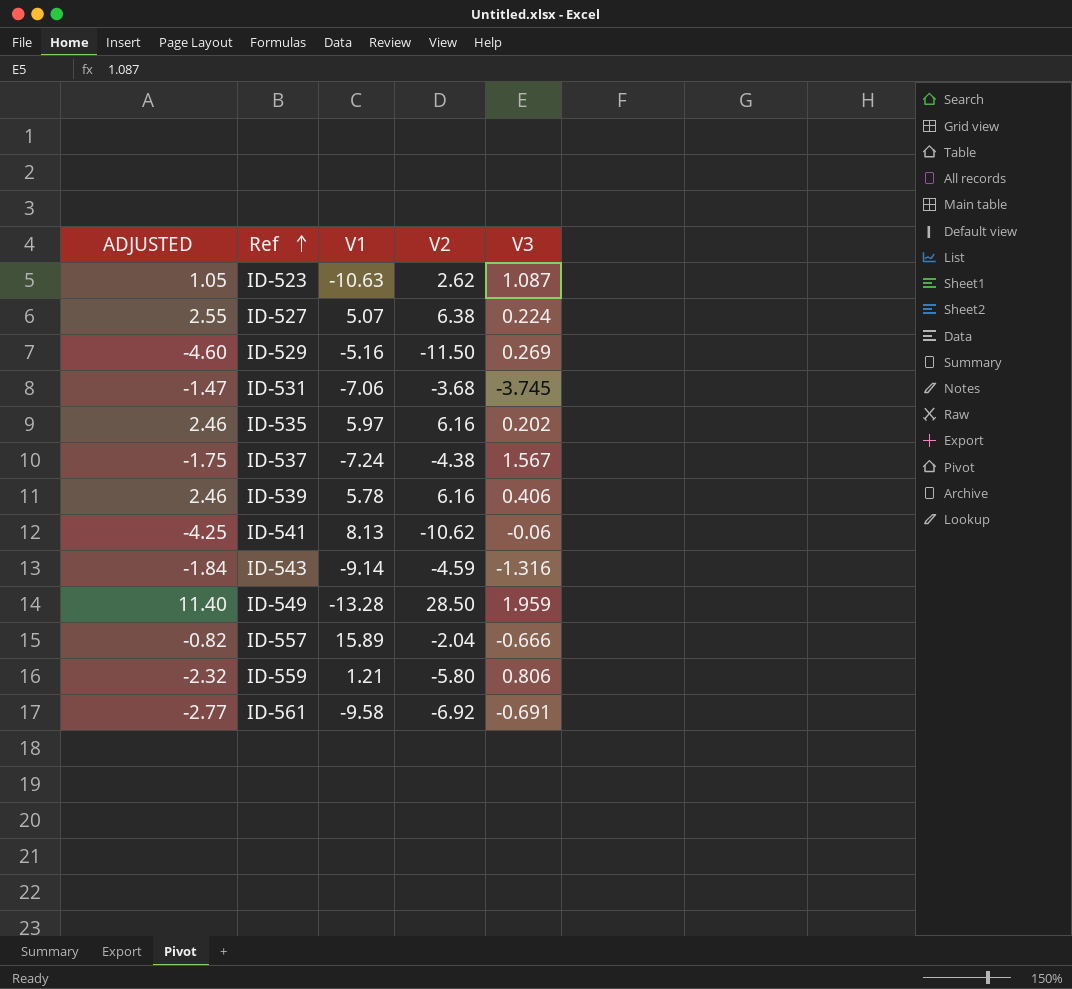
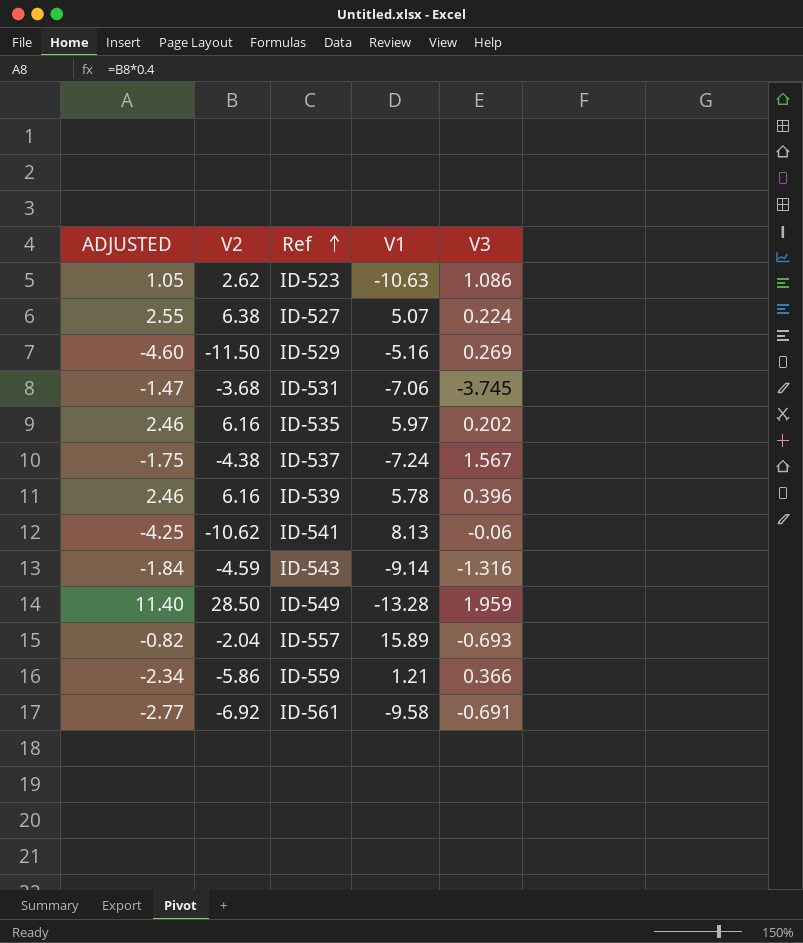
column V2 | position: 4 -> 2
ID-523 | V3: 1.087 -> 1.086
ID-539 | V3: 0.406 -> 0.396
ID-557 | V3: -0.666 -> -0.693
ID-559 | ADJUSTED: -2.32 -> -2.34
ID-559 | V2: -5.80 -> -5.86
ID-559 | V3: 0.806 -> 0.366

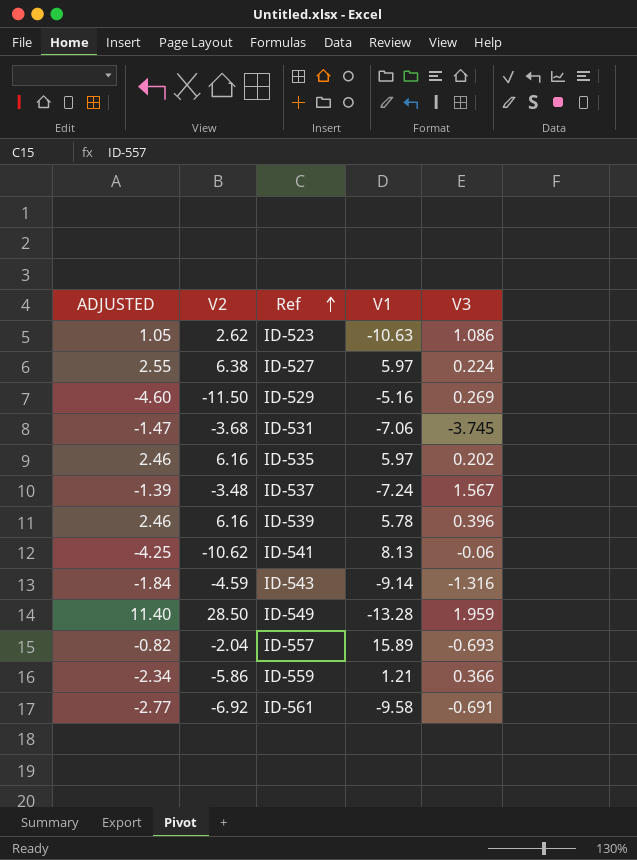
ID-527 | V1: 5.07 -> 5.97
ID-537 | ADJUSTED: -1.75 -> -1.39
ID-537 | V2: -4.38 -> -3.48

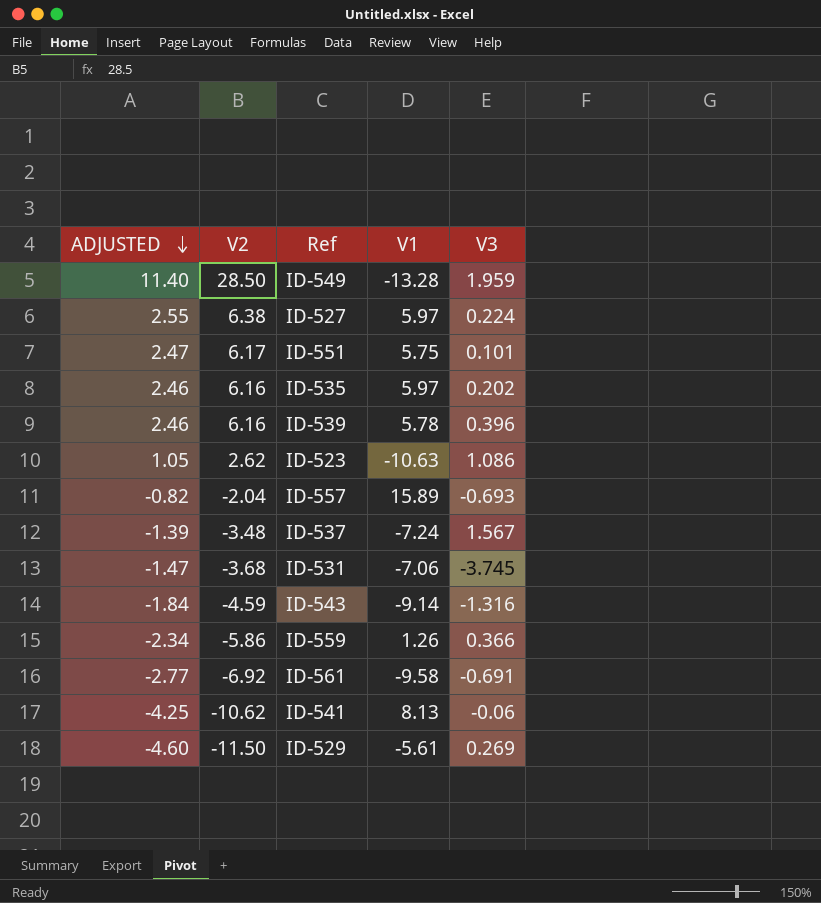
row order: Ref ascending -> ADJUSTED descending
row ID-551: none -> 2.47 | 6.17 | 5.75 | 0.101
ID-559 | V1: 1.21 -> 1.26
ID-529 | V1: -5.16 -> -5.61

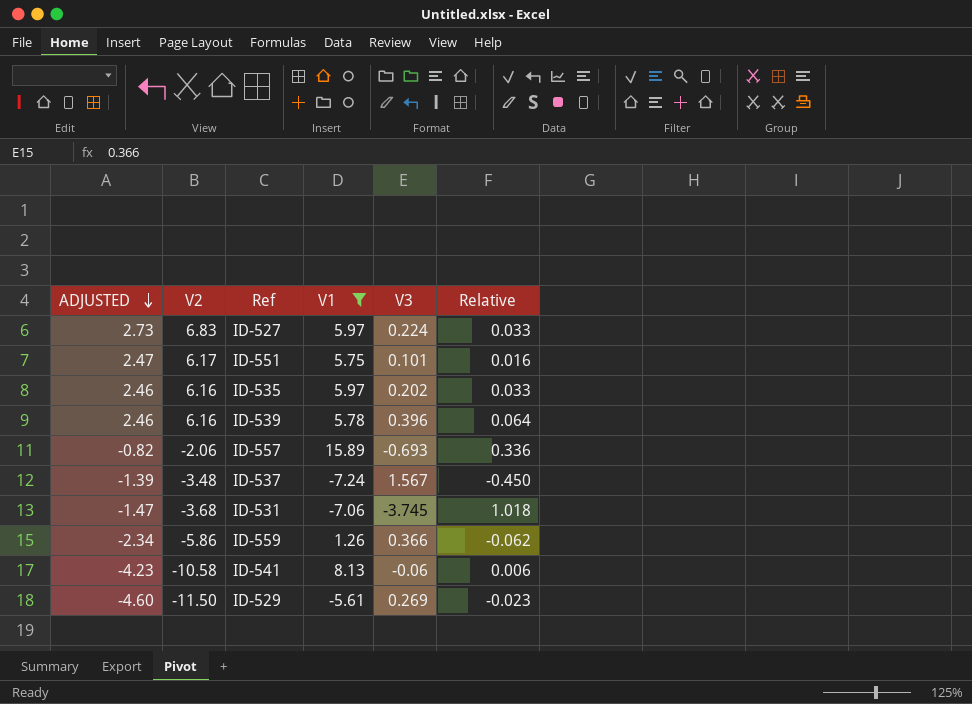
filter: none -> V1 >= -7.24
column Relative | formula: none -> [V3] / [V2]
ID-527 | ADJUSTED: 2.55 -> 2.73
ID-527 | V2: 6.38 -> 6.83
ID-557 | V2: -2.04 -> -2.06
ID-541 | ADJUSTED: -4.25 -> -4.23
ID-541 | V2: -10.62 -> -10.58

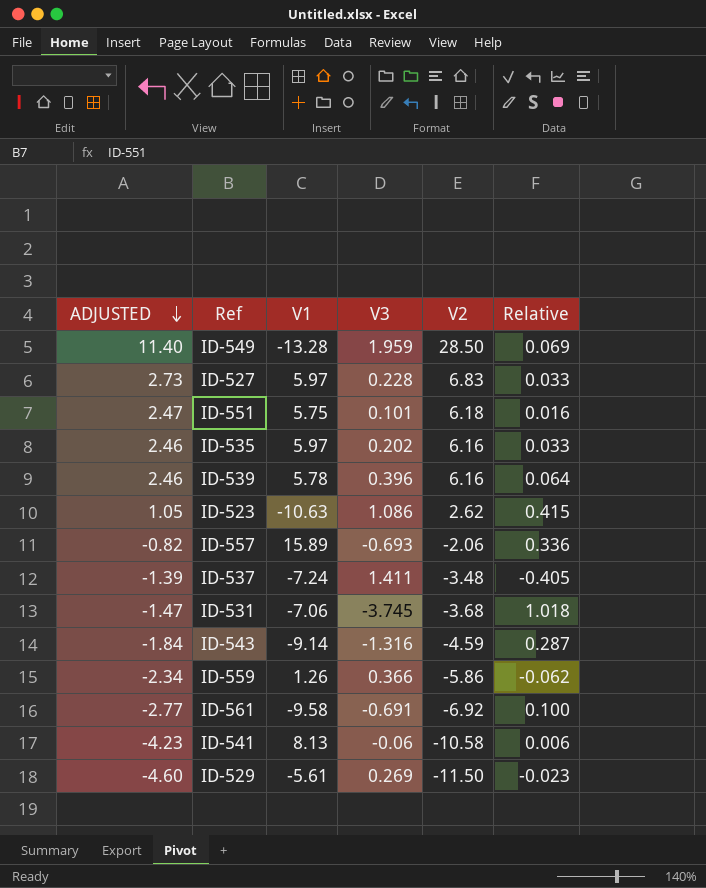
filter: V1 >= -7.24 -> none
column V2 | position: 2 -> 5
ID-527 | V3: 0.224 -> 0.228
ID-551 | V2: 6.17 -> 6.18
ID-537 | V3: 1.567 -> 1.411
ID-537 | Relative: -0.450 -> -0.405

